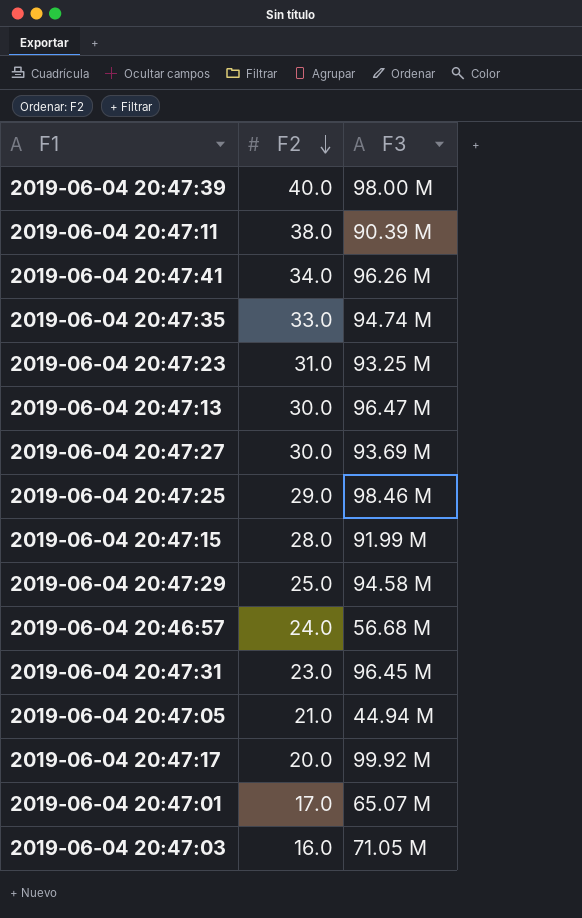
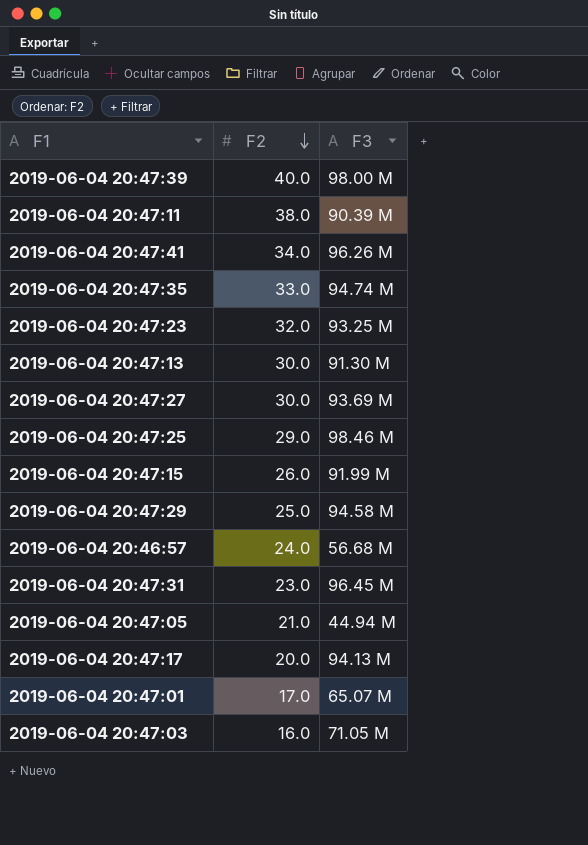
2019-06-04 20:47:23 | F2: 31.0 -> 32.0
2019-06-04 20:47:13 | F3: 96.47 M -> 91.30 M
2019-06-04 20:47:15 | F2: 28.0 -> 26.0
2019-06-04 20:47:17 | F3: 99.92 M -> 94.13 M

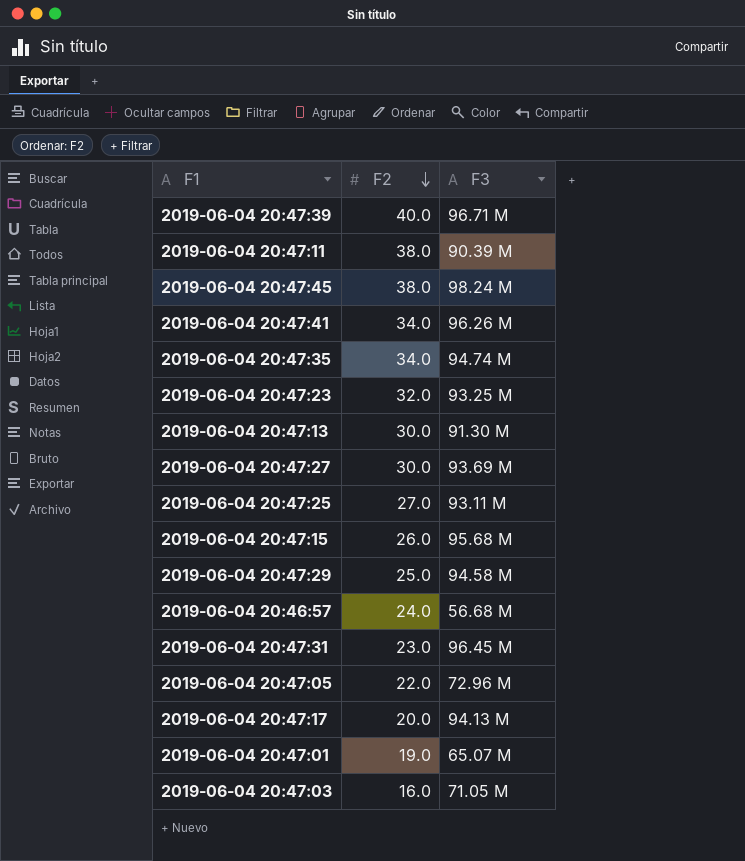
2019-06-04 20:47:39 | F3: 98.00 M -> 96.71 M
row 2019-06-04 20:47:45: none -> 38.0 | 98.24 M
2019-06-04 20:47:35 | F2: 33.0 -> 34.0
2019-06-04 20:47:25 | F2: 29.0 -> 27.0
2019-06-04 20:47:25 | F3: 98.46 M -> 93.11 M
2019-06-04 20:47:15 | F3: 91.99 M -> 95.68 M
2019-06-04 20:47:05 | F2: 21.0 -> 22.0
2019-06-04 20:47:05 | F3: 44.94 M -> 72.96 M
2019-06-04 20:47:01 | F2: 17.0 -> 19.0

